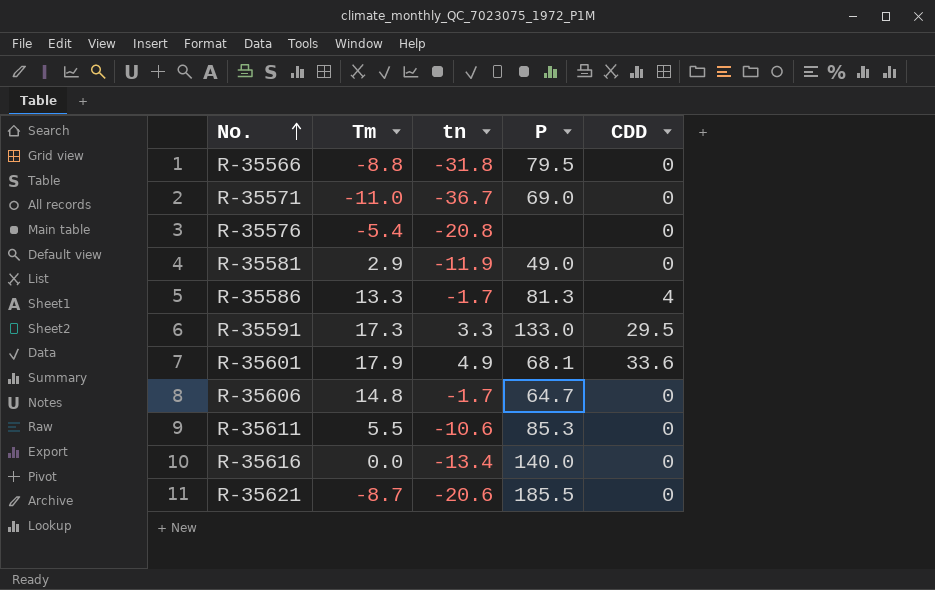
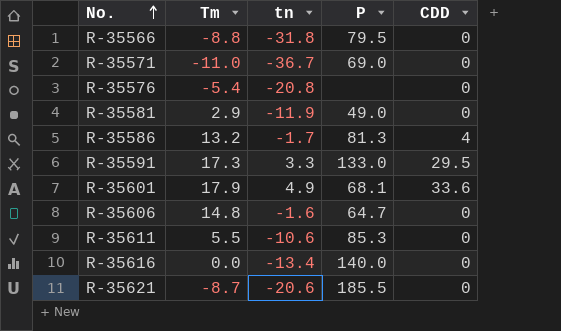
R-35586 | Tm: 13.3 -> 13.2
R-35606 | tn: -1.7 -> -1.6

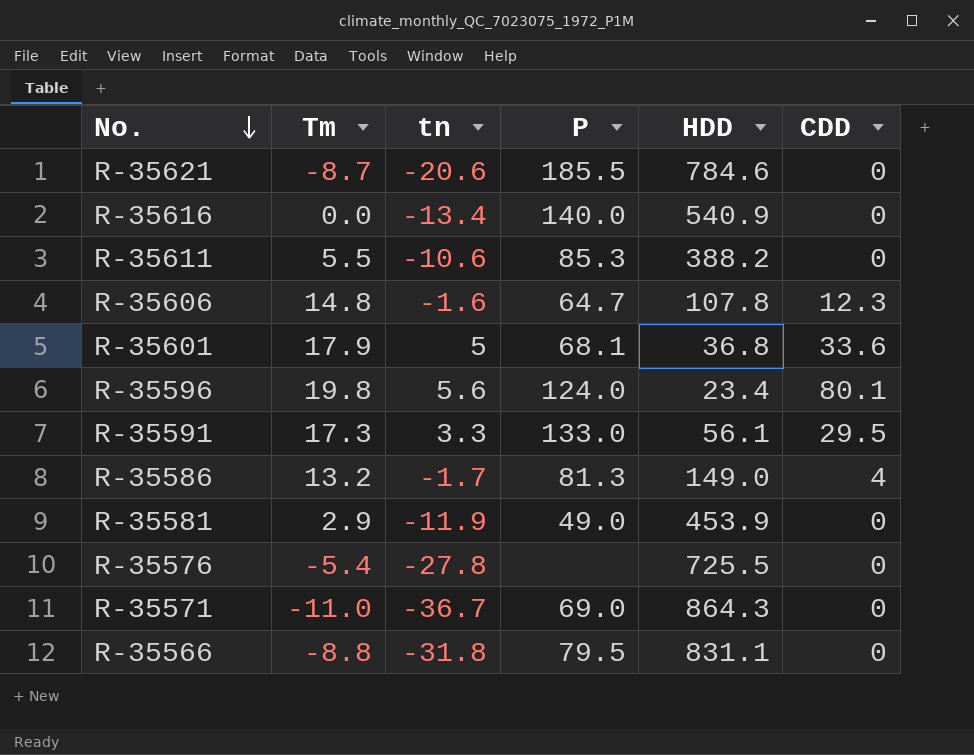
row order: No. ascending -> No. descending
column HDD | position: none -> 5
R-35606 | CDD: 0 -> 12.3
R-35601 | tn: 4.9 -> 5
row R-35596: none -> 19.8 | 5.6 | 124.0 | 23.4 | 80.1
R-35576 | tn: -20.8 -> -27.8

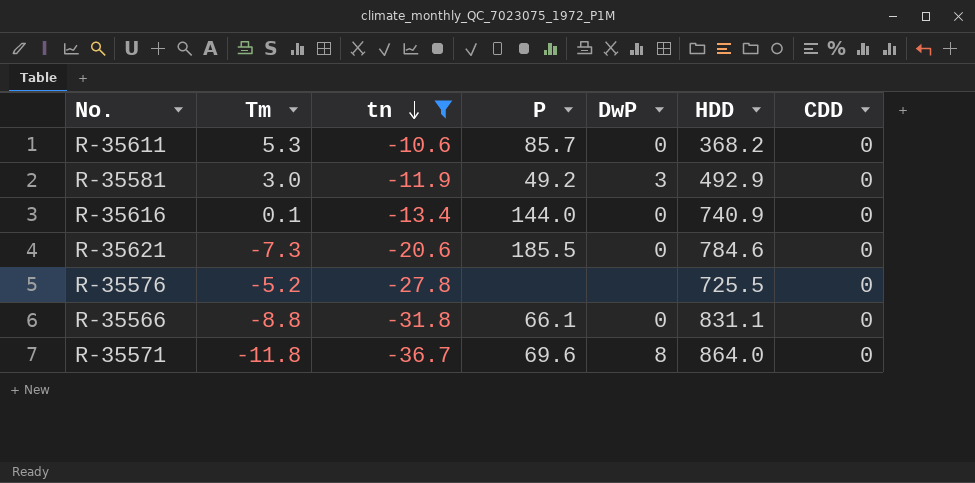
filter: none -> tn <= -10.6
row order: No. descending -> tn descending
column DwP | position: none -> 5
R-35611 | Tm: 5.5 -> 5.3
R-35611 | P: 85.3 -> 85.7
R-35611 | HDD: 388.2 -> 368.2
R-35581 | Tm: 2.9 -> 3.0
R-35581 | P: 49.0 -> 49.2
R-35581 | HDD: 453.9 -> 492.9
R-35616 | Tm: 0.0 -> 0.1
R-35616 | P: 140.0 -> 144.0
R-35616 | HDD: 540.9 -> 740.9
R-35621 | Tm: -8.7 -> -7.3
R-35576 | Tm: -5.4 -> -5.2
R-35566 | P: 79.5 -> 66.1
R-35571 | Tm: -11.0 -> -11.8
R-35571 | P: 69.0 -> 69.6
R-35571 | HDD: 864.3 -> 864.0

